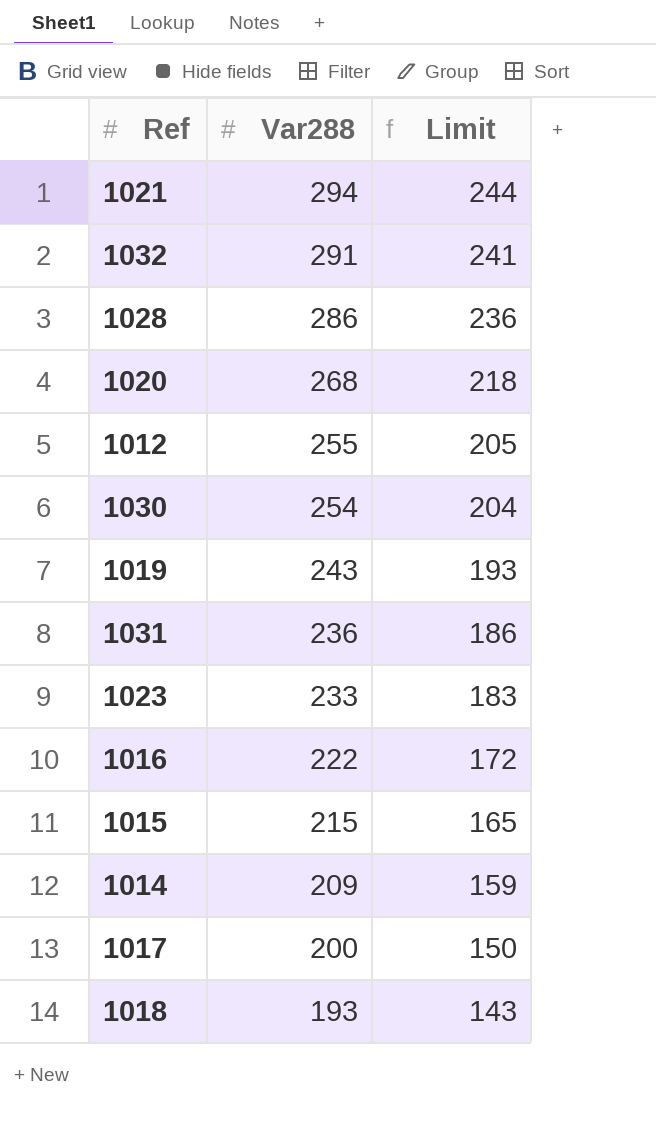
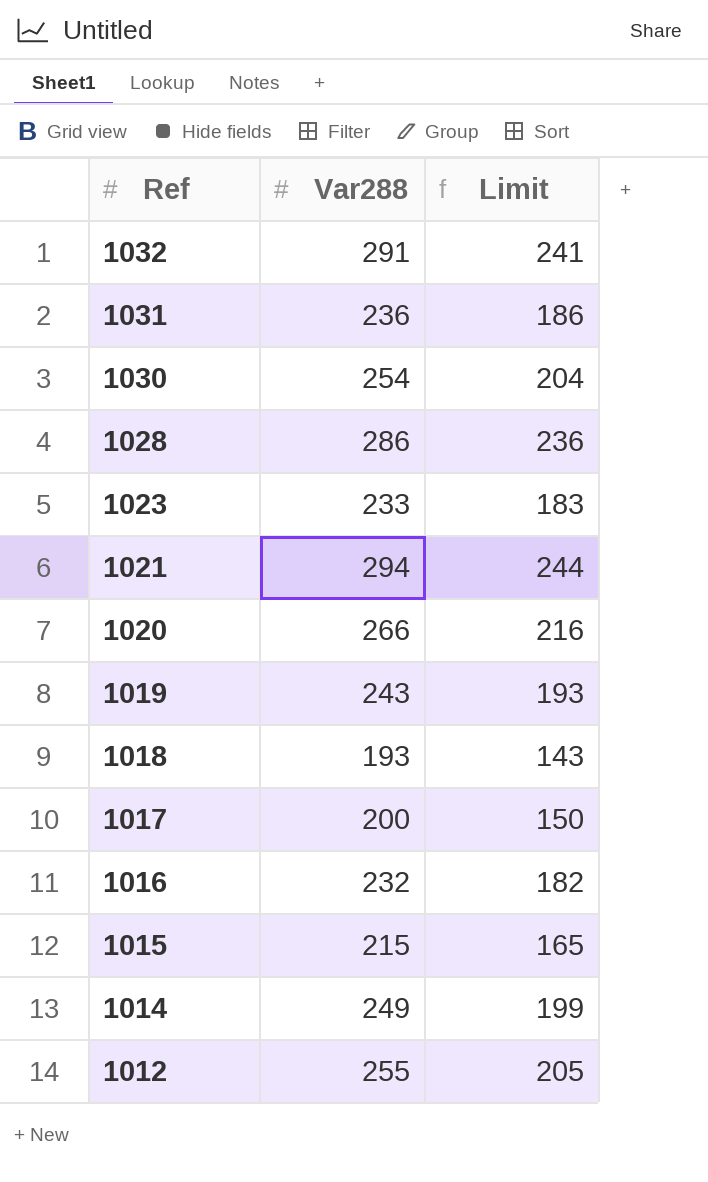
row order: Var288 descending -> Ref descending
1020 | Var288: 268 -> 266
1020 | Limit: 218 -> 216
1016 | Var288: 222 -> 232
1016 | Limit: 172 -> 182
1014 | Var288: 209 -> 249
1014 | Limit: 159 -> 199

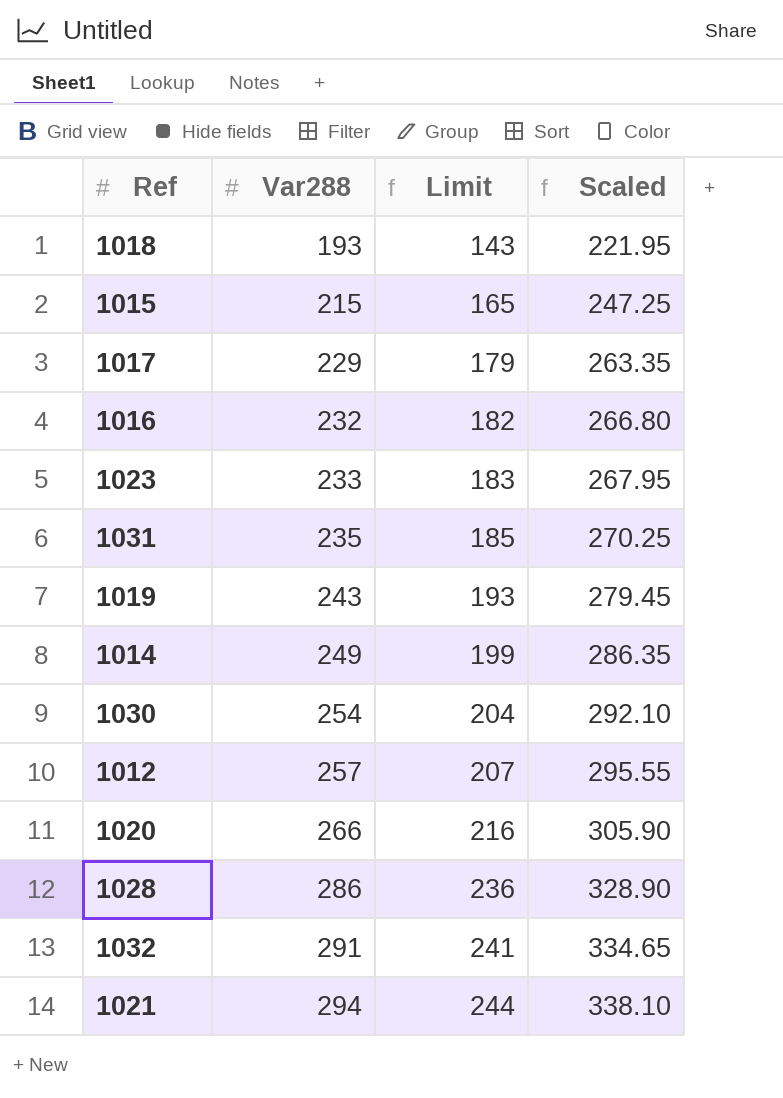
row order: Ref descending -> Var288 ascending
column Scaled | formula: none -> [Var288] * 1.15
1017 | Var288: 200 -> 229
1017 | Limit: 150 -> 179
1031 | Var288: 236 -> 235
1031 | Limit: 186 -> 185
1012 | Var288: 255 -> 257
1012 | Limit: 205 -> 207

